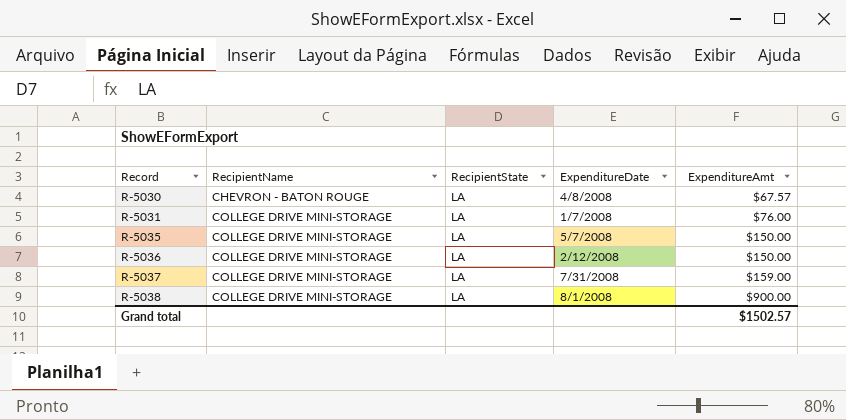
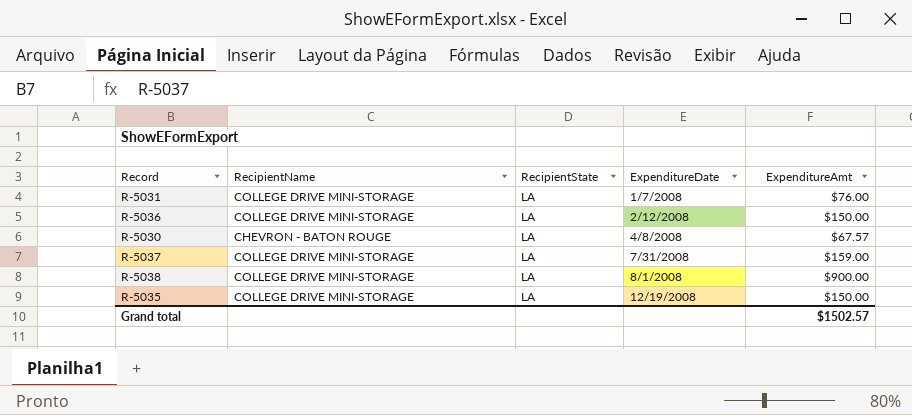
row order: Record ascending -> ExpenditureDate ascending
R-5035 | ExpenditureDate: 5/7/2008 -> 12/19/2008

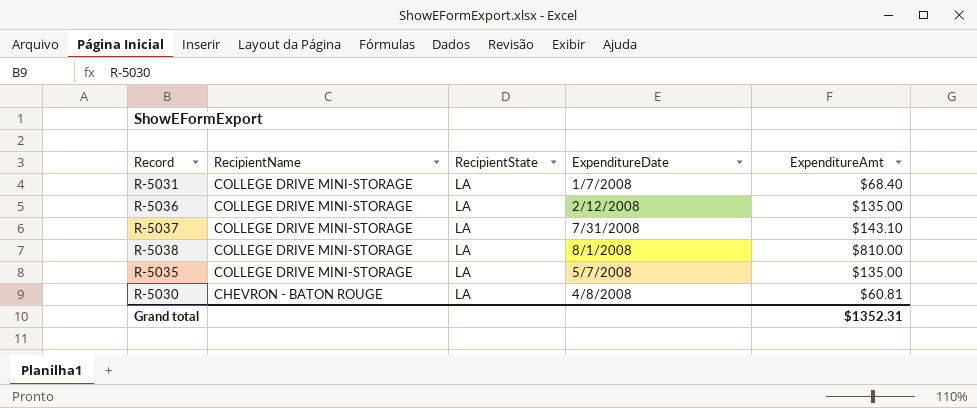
row order: ExpenditureDate ascending -> RecipientName descending
R-5031 | ExpenditureAmt: $76.00 -> $68.40
R-5036 | ExpenditureAmt: $150.00 -> $135.00
R-5037 | ExpenditureAmt: $159.00 -> $143.10
R-5038 | ExpenditureAmt: $900.00 -> $810.00
R-5035 | ExpenditureDate: 12/19/2008 -> 5/7/2008
R-5035 | ExpenditureAmt: $150.00 -> $135.00
R-5030 | ExpenditureAmt: $67.57 -> $60.81
Grand total | ExpenditureAmt: $1502.57 -> $1352.31

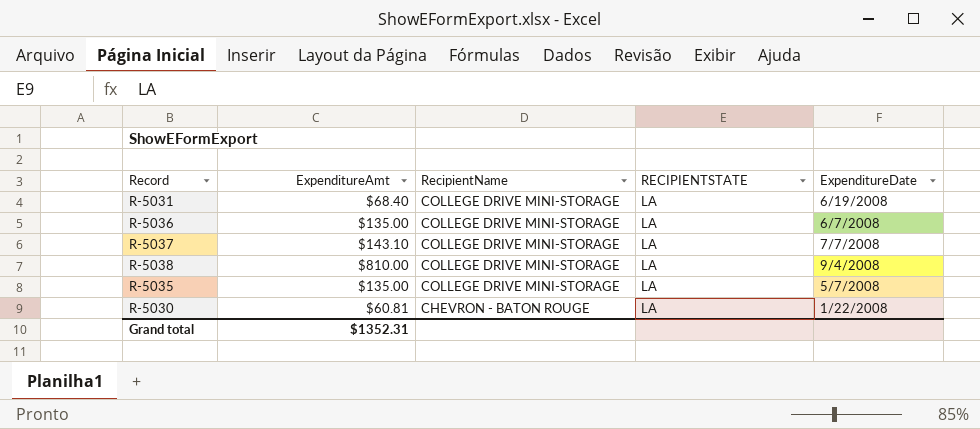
column ExpenditureAmt | position: 5 -> 2
column name: RecipientState -> RECIPIENTSTATE
R-5031 | ExpenditureDate: 1/7/2008 -> 6/19/2008
R-5036 | ExpenditureDate: 2/12/2008 -> 6/7/2008
R-5037 | ExpenditureDate: 7/31/2008 -> 7/7/2008
R-5038 | ExpenditureDate: 8/1/2008 -> 9/4/2008
R-5030 | ExpenditureDate: 4/8/2008 -> 1/22/2008

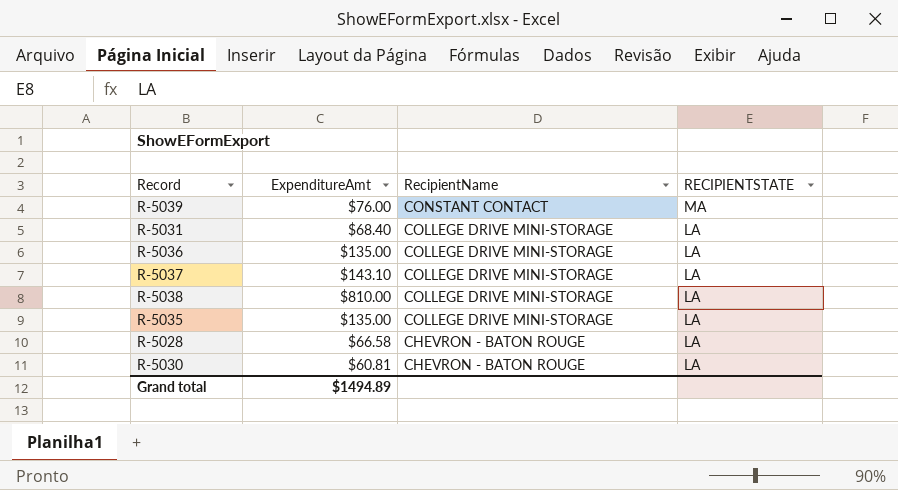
column ExpenditureDate | position: 5 -> none
row R-5039: none -> $76.00 | CONSTANT CONTACT | MA
row R-5028: none -> $66.58 | CHEVRON - BATON ROUGE | LA
Grand total | ExpenditureAmt: $1352.31 -> $1494.89

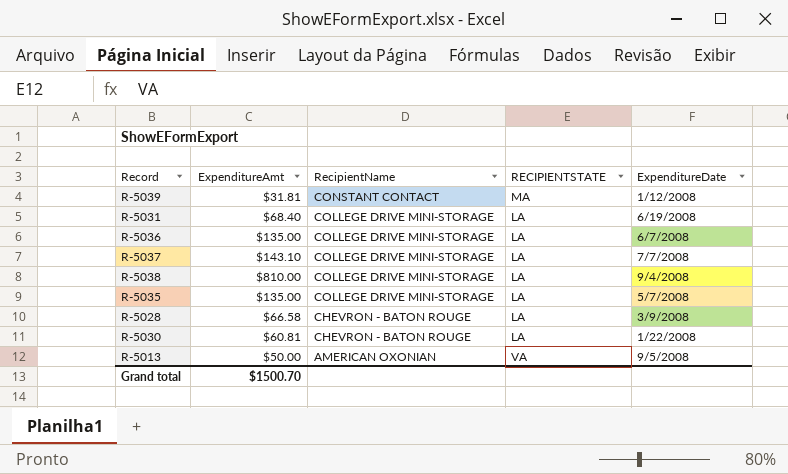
column ExpenditureDate | position: none -> 5
R-5039 | ExpenditureAmt: $76.00 -> $31.81
row R-5013: none -> $50.00 | AMERICAN OXONIAN | VA | 9/5/2008
Grand total | ExpenditureAmt: $1494.89 -> $1500.70

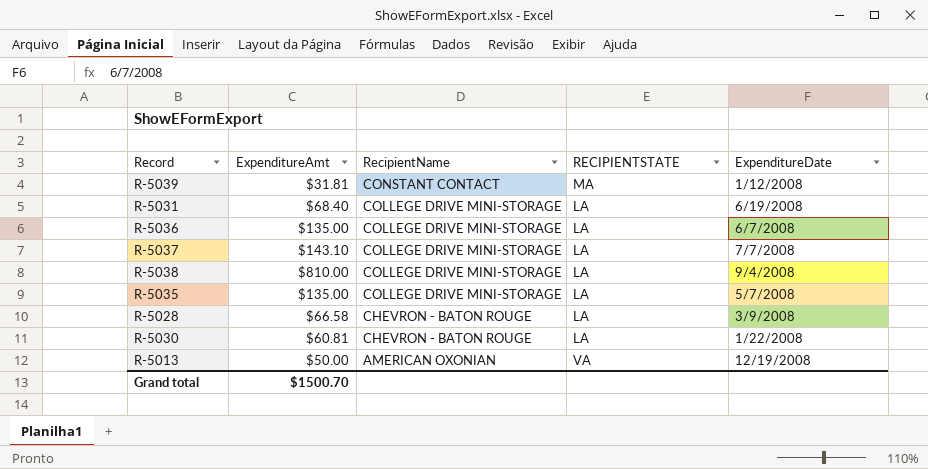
R-5013 | ExpenditureDate: 9/5/2008 -> 12/19/2008

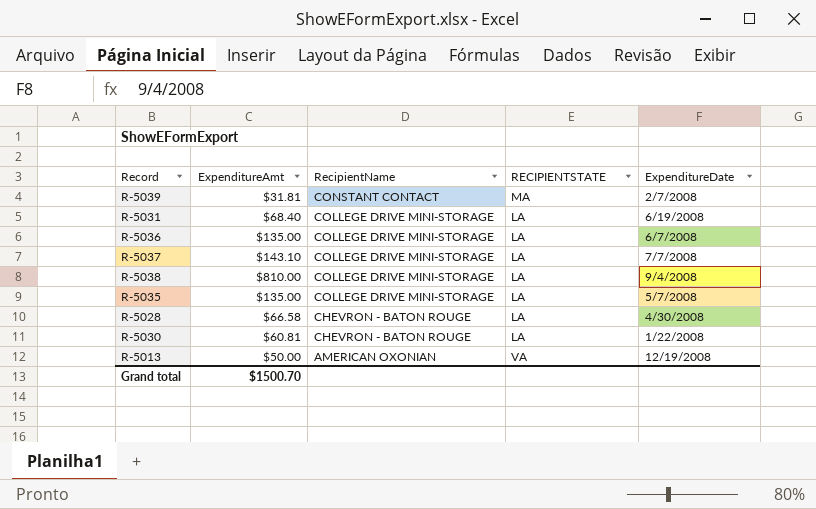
R-5039 | ExpenditureDate: 1/12/2008 -> 2/7/2008
R-5028 | ExpenditureDate: 3/9/2008 -> 4/30/2008

